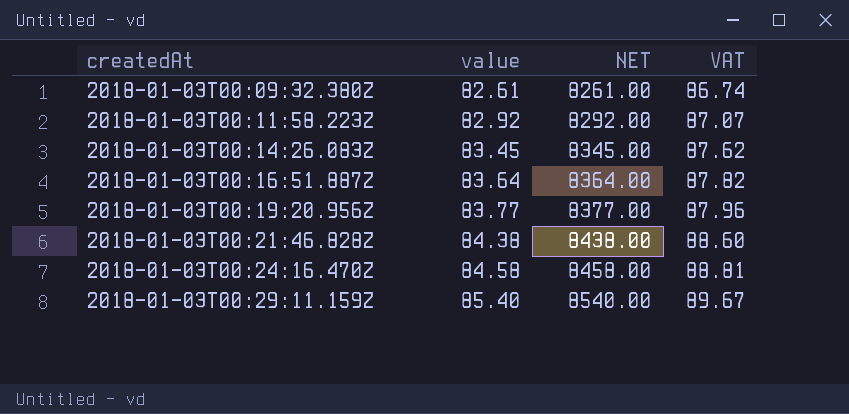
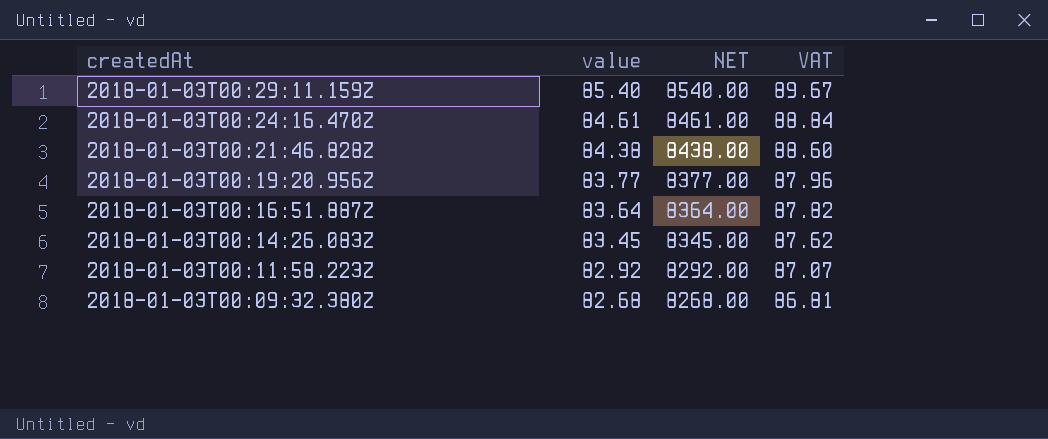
row order: createdAt ascending -> createdAt descending
2018-01-03T00:24:16.470Z | value: 84.58 -> 84.61
2018-01-03T00:24:16.470Z | NET: 8458.00 -> 8461.00
2018-01-03T00:24:16.470Z | VAT: 88.81 -> 88.84
2018-01-03T00:09:32.380Z | value: 82.61 -> 82.68
2018-01-03T00:09:32.380Z | NET: 8261.00 -> 8268.00
2018-01-03T00:09:32.380Z | VAT: 86.74 -> 86.81

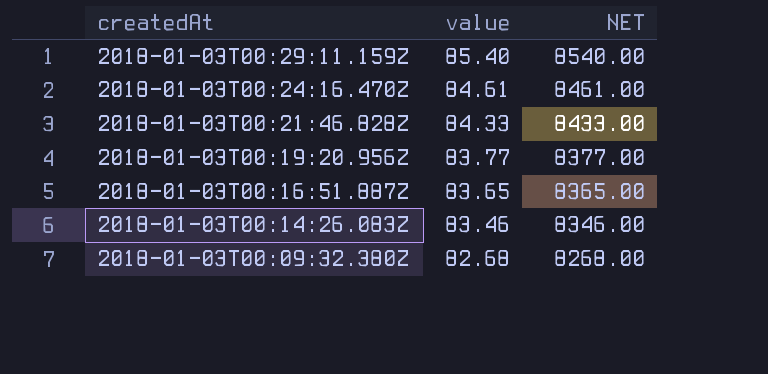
column VAT | formula: [value] * 1.05 -> none
row 2018-01-03T00:11:58.223Z: 82.92 | 8292.00 | 87.07 -> none
2018-01-03T00:21:46.828Z | value: 84.38 -> 84.33
2018-01-03T00:21:46.828Z | NET: 8438.00 -> 8433.00
2018-01-03T00:16:51.887Z | value: 83.64 -> 83.65
2018-01-03T00:16:51.887Z | NET: 8364.00 -> 8365.00
2018-01-03T00:14:26.083Z | value: 83.45 -> 83.46
2018-01-03T00:14:26.083Z | NET: 8345.00 -> 8346.00

